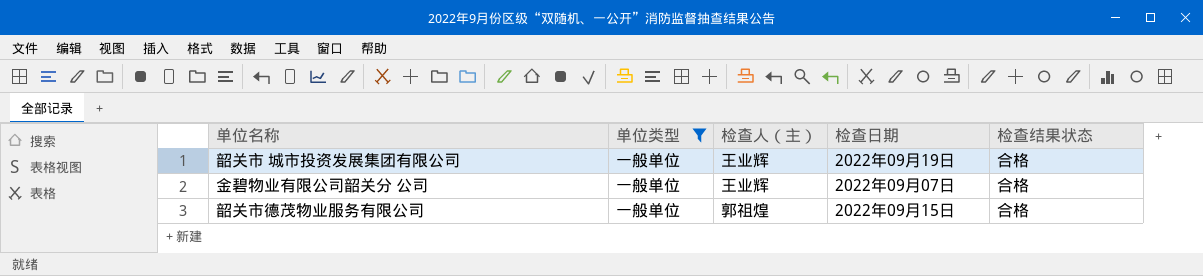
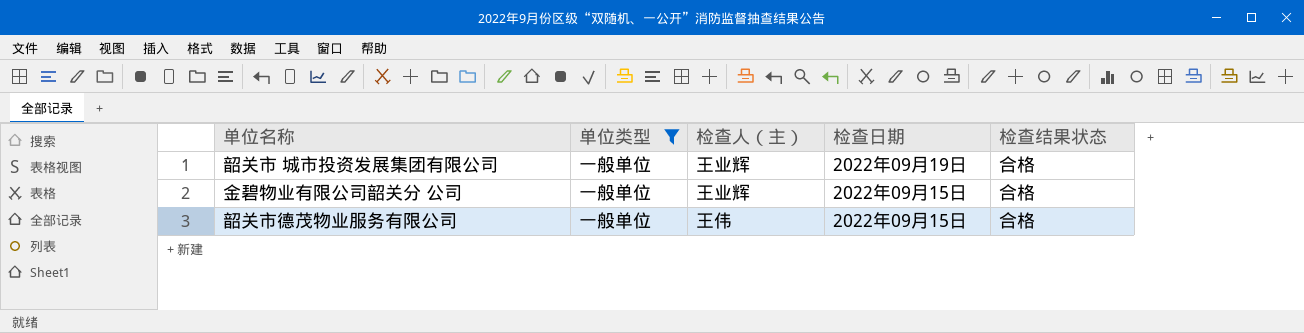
金碧物业有限公司韶关分 公司 | 检查日期: 2022年09月07日 -> 2022年09月15日
韶关市德茂物业服务有限公司 | 检查人（主）: 郭祖煌 -> 王伟

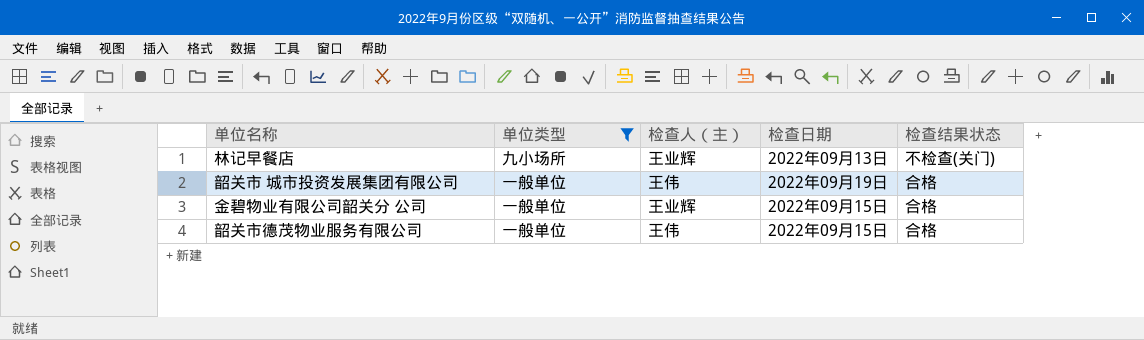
row 林记早餐店: none -> 九小场所 | 王业辉 | 2022年09月13日 | 不检查(关门)
韶关市 城市投资发展集团有限公司 | 检查人（主）: 王业辉 -> 王伟

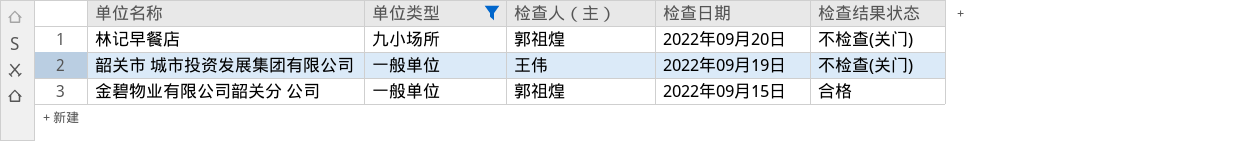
row 韶关市德茂物业服务有限公司: 一般单位 | 王伟 | 2022年09月15日 | 合格 -> none
林记早餐店 | 检查人（主）: 王业辉 -> 郭祖煌
林记早餐店 | 检查日期: 2022年09月13日 -> 2022年09月20日
韶关市 城市投资发展集团有限公司 | 检查结果状态: 合格 -> 不检查(关门)
金碧物业有限公司韶关分 公司 | 检查人（主）: 王业辉 -> 郭祖煌

